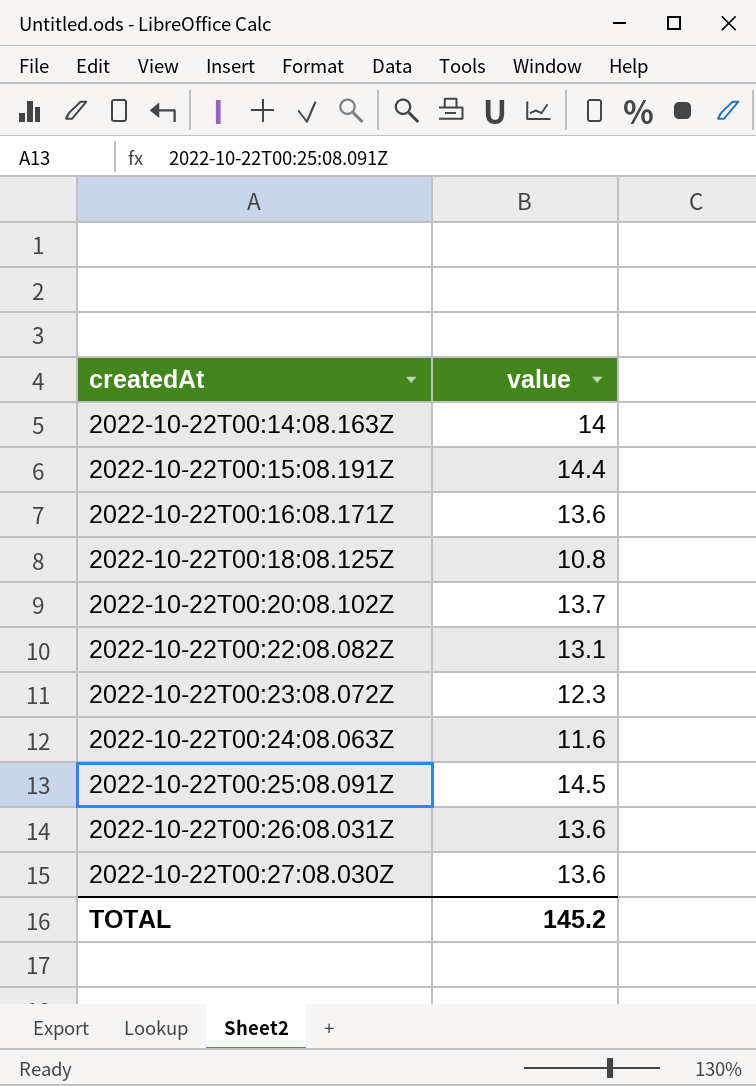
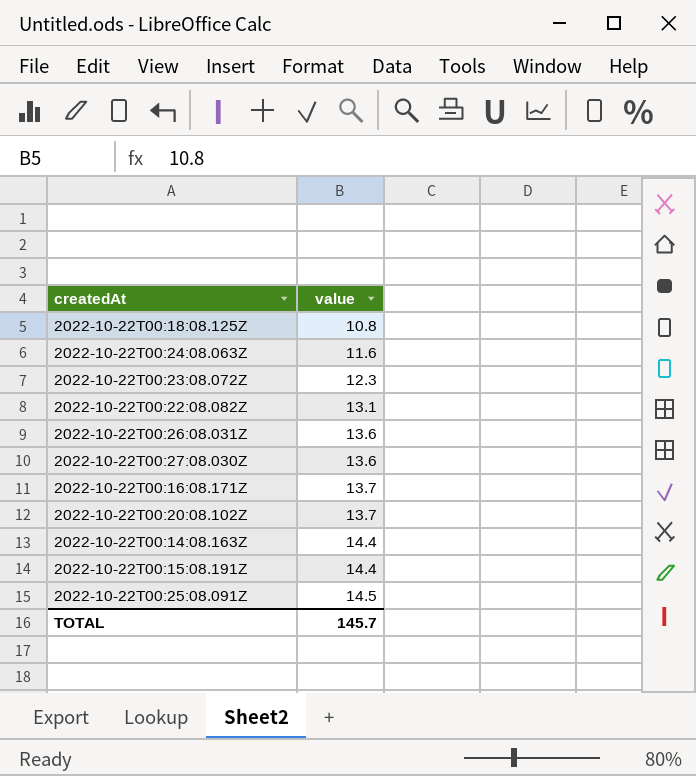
row order: createdAt ascending -> value ascending
2022-10-22T00:16:08.171Z | value: 13.6 -> 13.7
2022-10-22T00:14:08.163Z | value: 14 -> 14.4
TOTAL | value: 145.2 -> 145.7

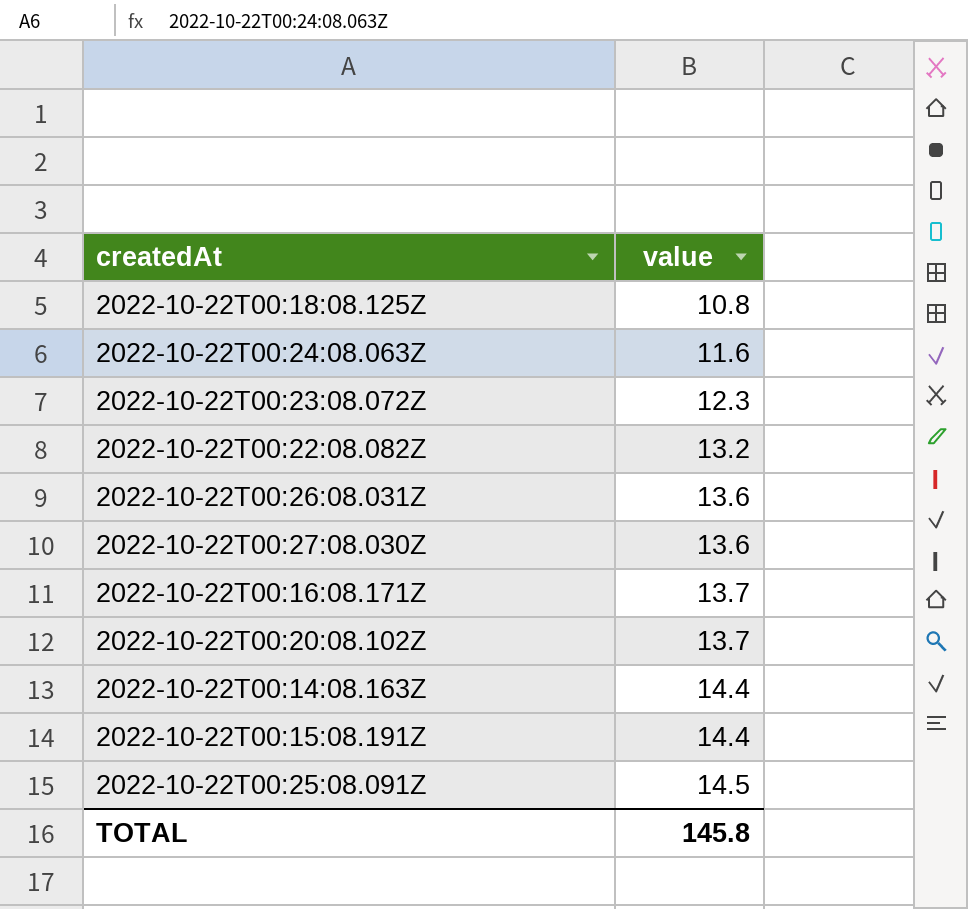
2022-10-22T00:22:08.082Z | value: 13.1 -> 13.2
TOTAL | value: 145.7 -> 145.8

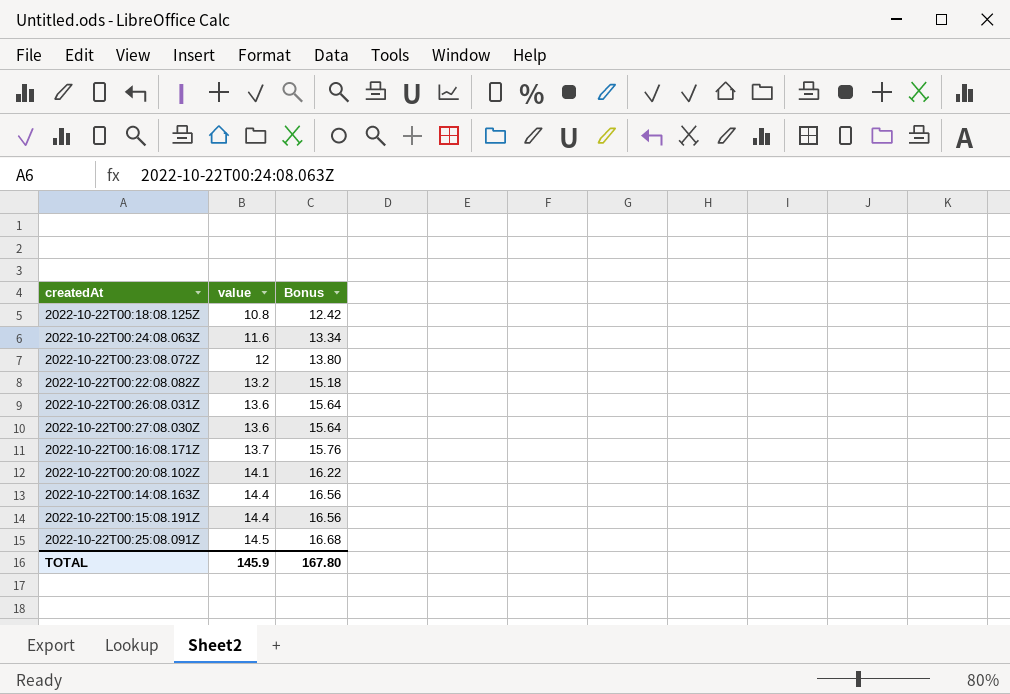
column Bonus | formula: none -> [value] * 1.15
2022-10-22T00:23:08.072Z | value: 12.3 -> 12
2022-10-22T00:20:08.102Z | value: 13.7 -> 14.1
TOTAL | value: 145.8 -> 145.9

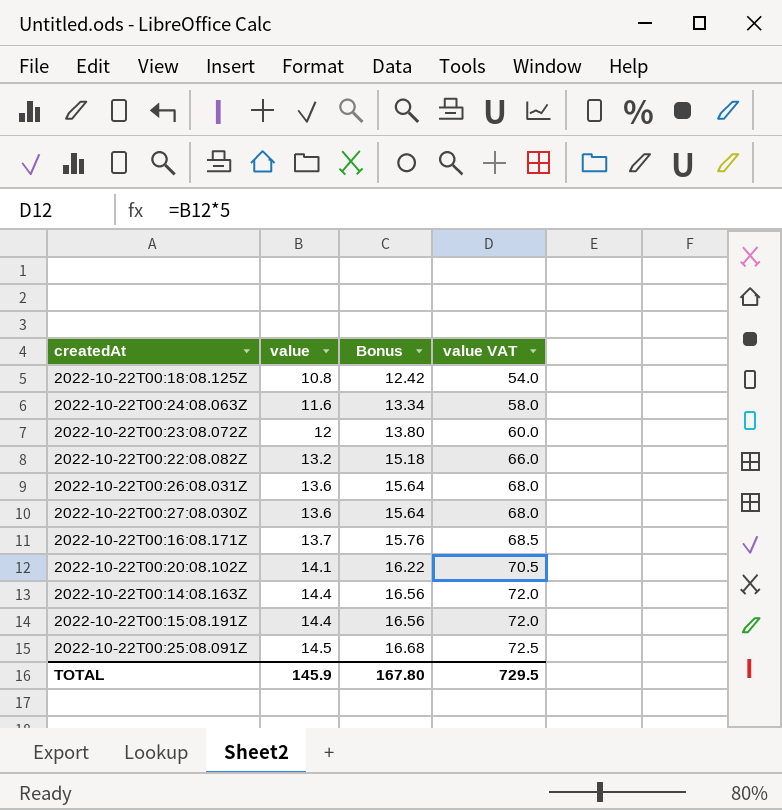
column value VAT | formula: none -> [value] * 5

